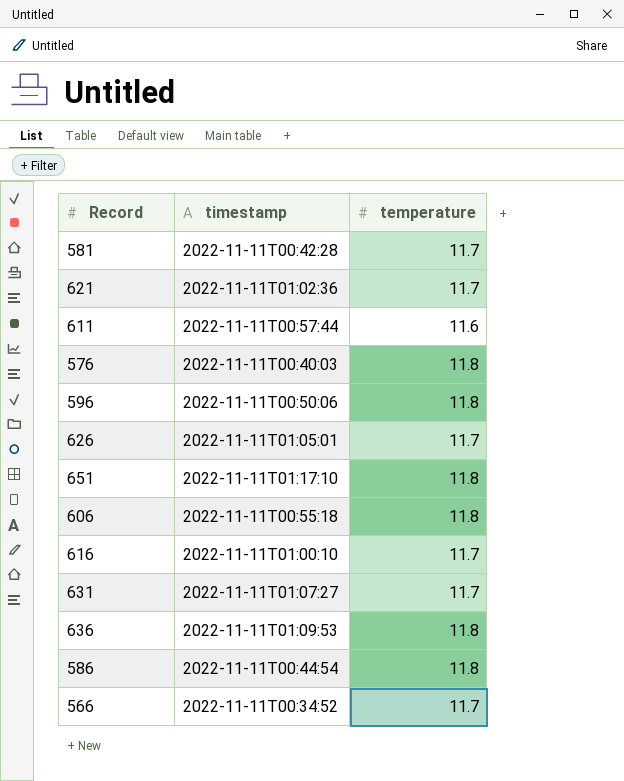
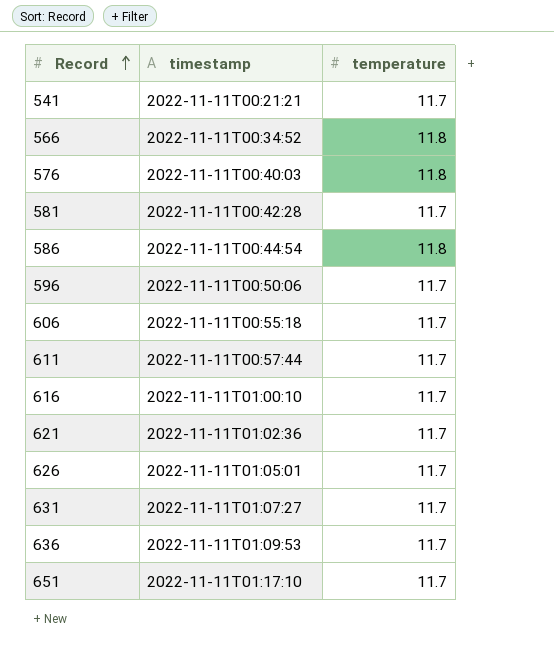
row order: none -> Record ascending
row 541: none -> 2022-11-11T00:21:21 | 11.7
566 | temperature: 11.7 -> 11.8
596 | temperature: 11.8 -> 11.7
606 | temperature: 11.8 -> 11.7
611 | temperature: 11.6 -> 11.7
636 | temperature: 11.8 -> 11.7
651 | temperature: 11.8 -> 11.7

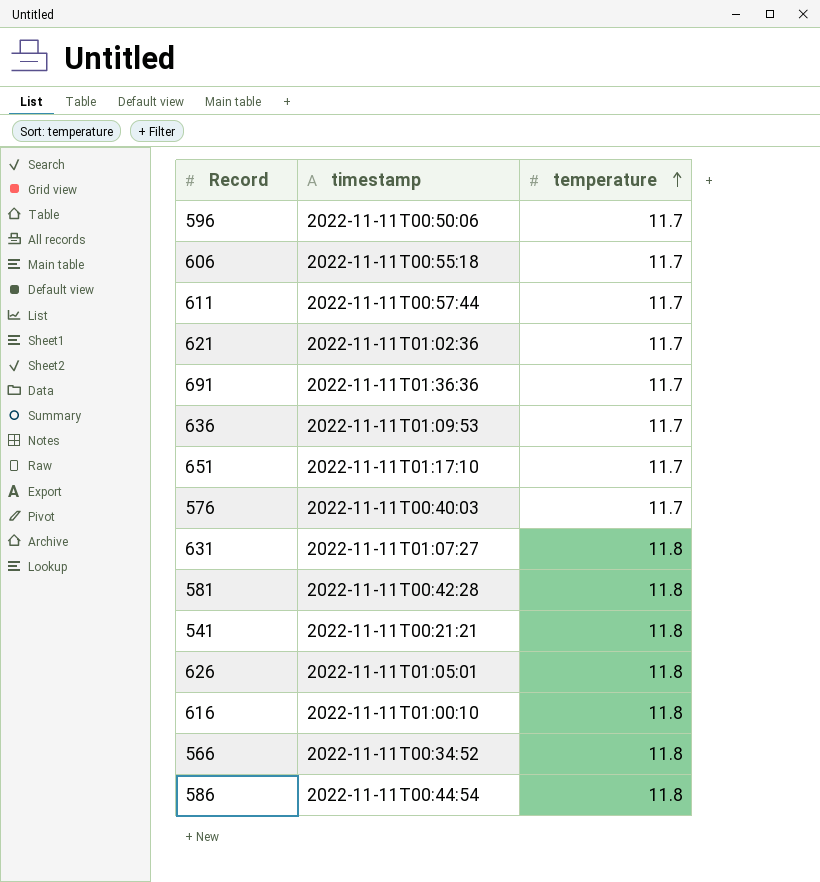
row order: Record ascending -> temperature ascending
row 691: none -> 2022-11-11T01:36:36 | 11.7
576 | temperature: 11.8 -> 11.7
631 | temperature: 11.7 -> 11.8
581 | temperature: 11.7 -> 11.8
541 | temperature: 11.7 -> 11.8
626 | temperature: 11.7 -> 11.8
616 | temperature: 11.7 -> 11.8

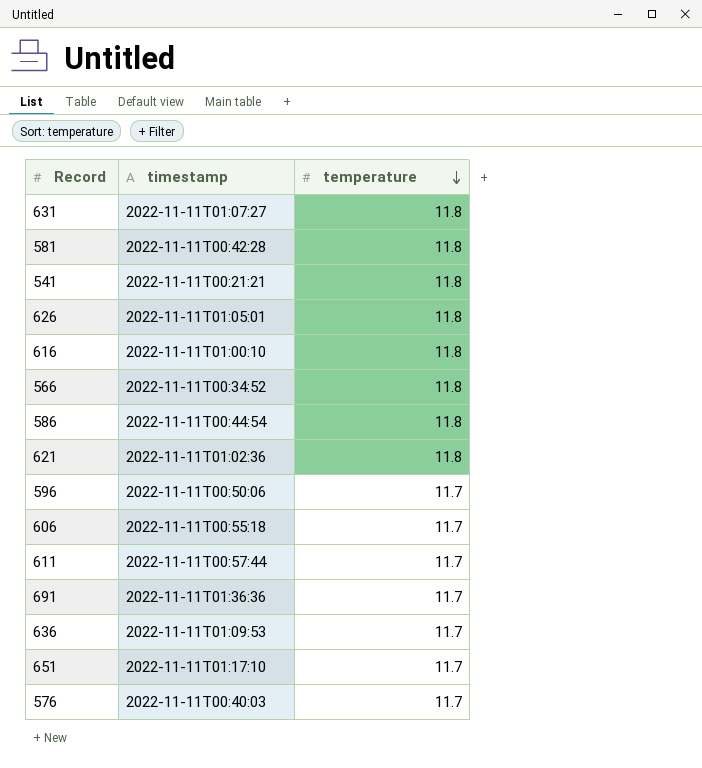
row order: temperature ascending -> temperature descending
621 | temperature: 11.7 -> 11.8

